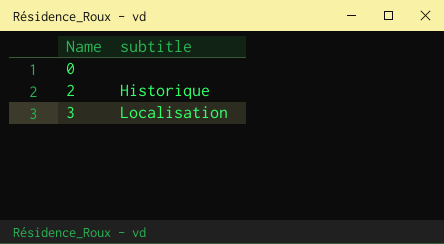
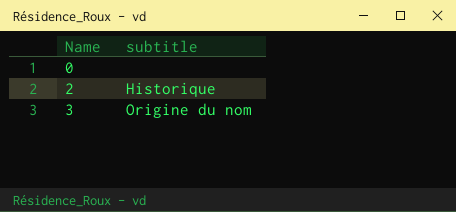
3 | subtitle: Localisation -> Origine du nom

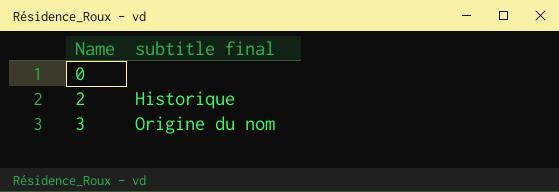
column name: subtitle -> subtitle final

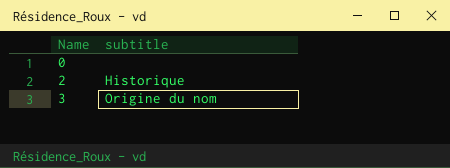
column name: subtitle final -> subtitle

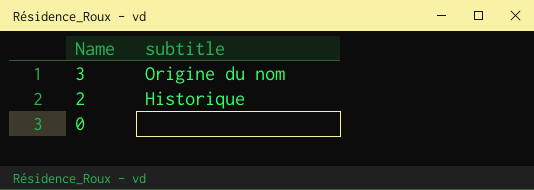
row order: Name ascending -> Name descending

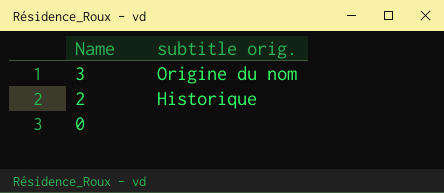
column name: subtitle -> subtitle orig.

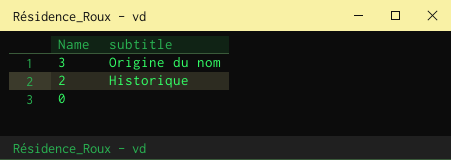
column name: subtitle orig. -> subtitle

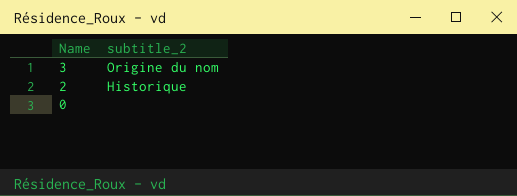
column name: subtitle -> subtitle_2

